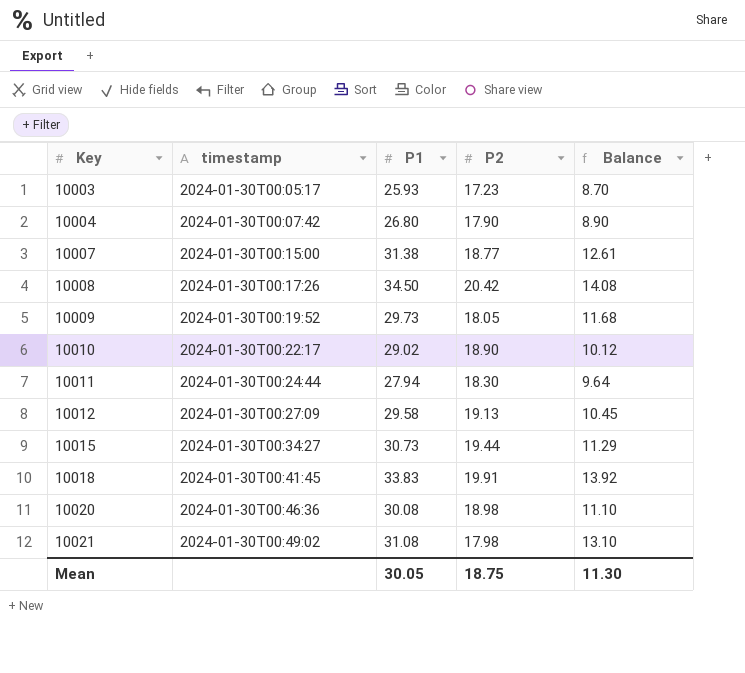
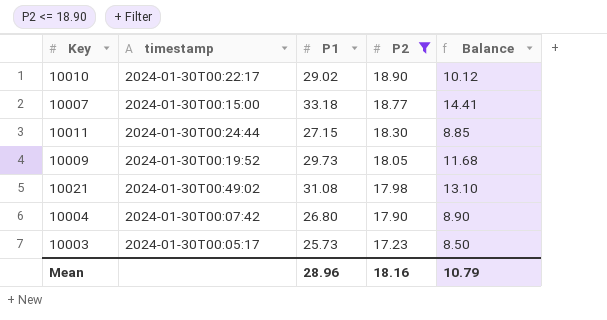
filter: none -> P2 <= 18.90
row order: Key ascending -> P2 descending
10007 | P1: 31.38 -> 33.18
10007 | Balance: 12.61 -> 14.41
10011 | P1: 27.94 -> 27.15
10011 | Balance: 9.64 -> 8.85
10003 | P1: 25.93 -> 25.73
10003 | Balance: 8.70 -> 8.50
Mean | P1: 30.05 -> 28.96
Mean | P2: 18.75 -> 18.16
Mean | Balance: 11.30 -> 10.79

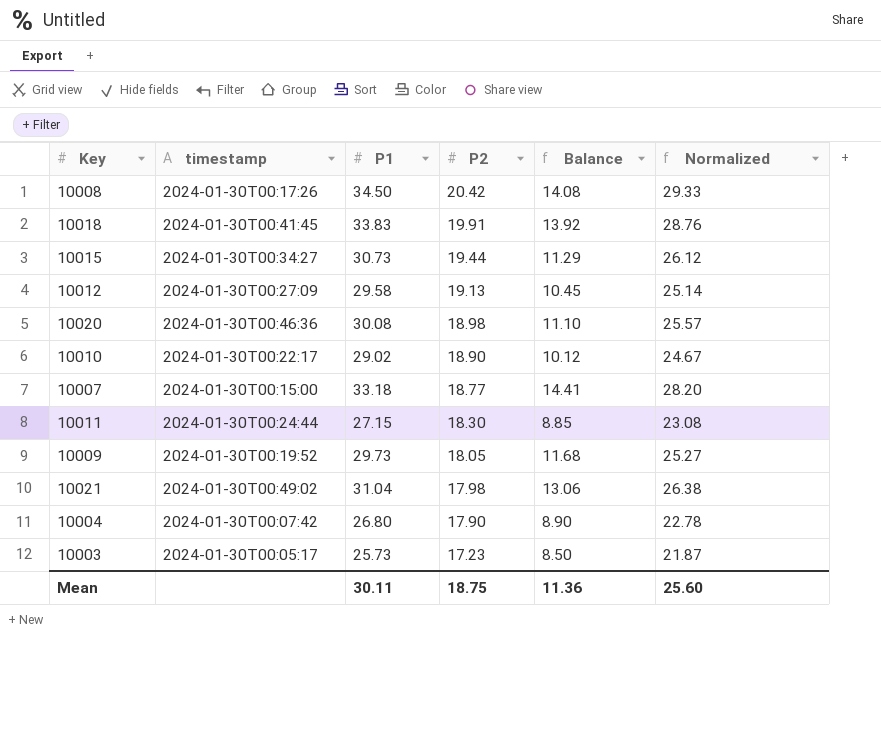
filter: P2 <= 18.90 -> none
column Normalized | formula: none -> [P1] * 0.85
10021 | P1: 31.08 -> 31.04
10021 | Balance: 13.10 -> 13.06
Mean | P1: 28.96 -> 30.11
Mean | P2: 18.16 -> 18.75
Mean | Balance: 10.79 -> 11.36

